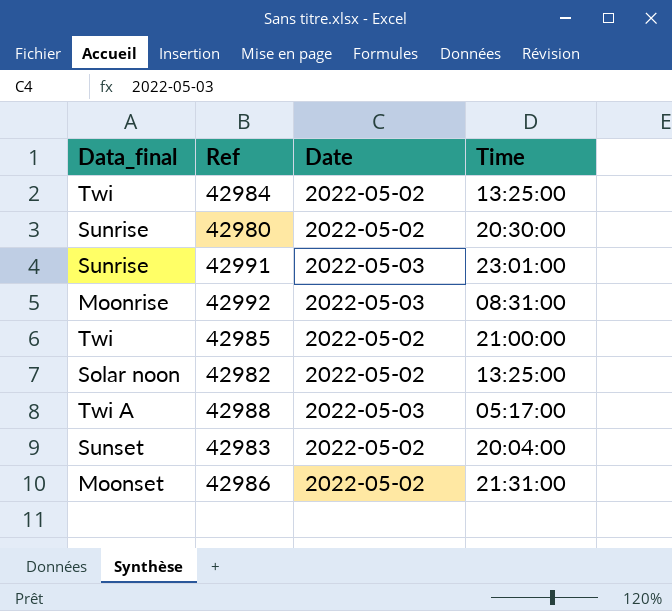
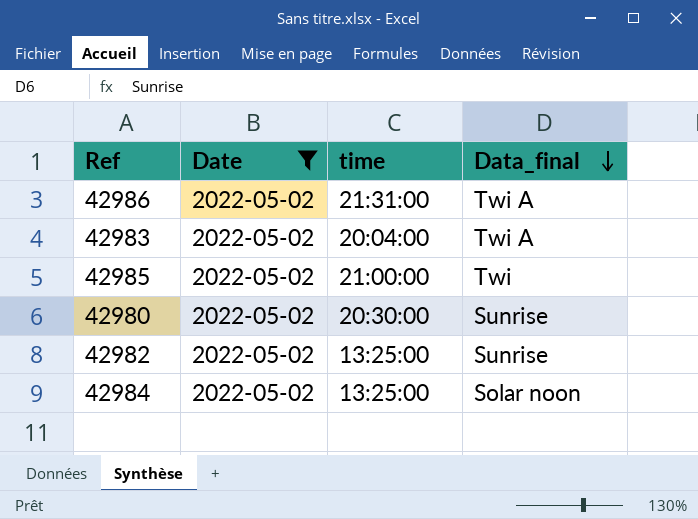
filter: none -> Date = 2022-05-02
row order: none -> Data_final descending
column name: Time -> time
column Data_final | position: 1 -> 4
42986 | Data_final: Moonset -> Twi A
42983 | Data_final: Sunset -> Twi A
42982 | Data_final: Solar noon -> Sunrise
42984 | Data_final: Twi -> Solar noon

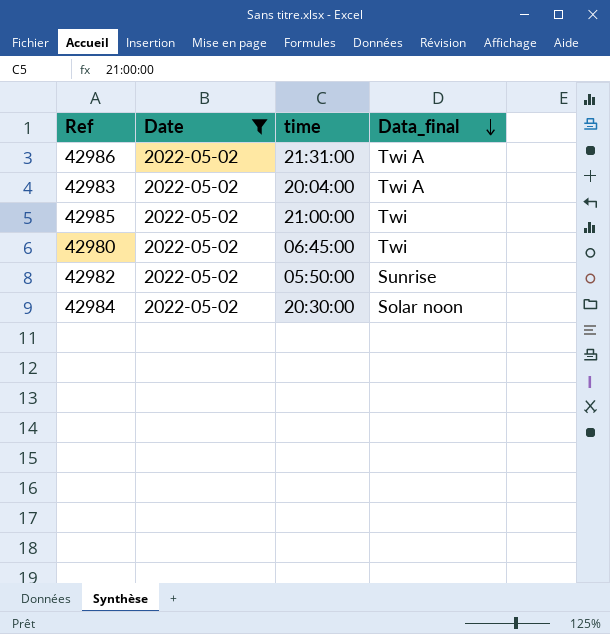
42980 | time: 20:30:00 -> 06:45:00
42980 | Data_final: Sunrise -> Twi
42982 | time: 13:25:00 -> 05:50:00
42984 | time: 13:25:00 -> 20:30:00

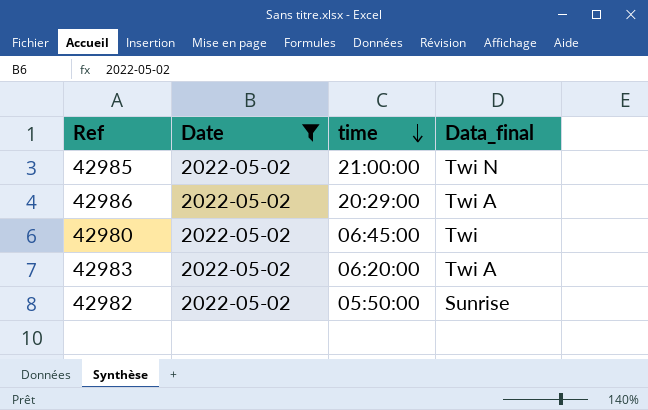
row order: Data_final descending -> time descending
row 42984: 2022-05-02 | 20:30:00 | Solar noon -> none
42985 | Data_final: Twi -> Twi N
42986 | time: 21:31:00 -> 20:29:00
42983 | time: 20:04:00 -> 06:20:00

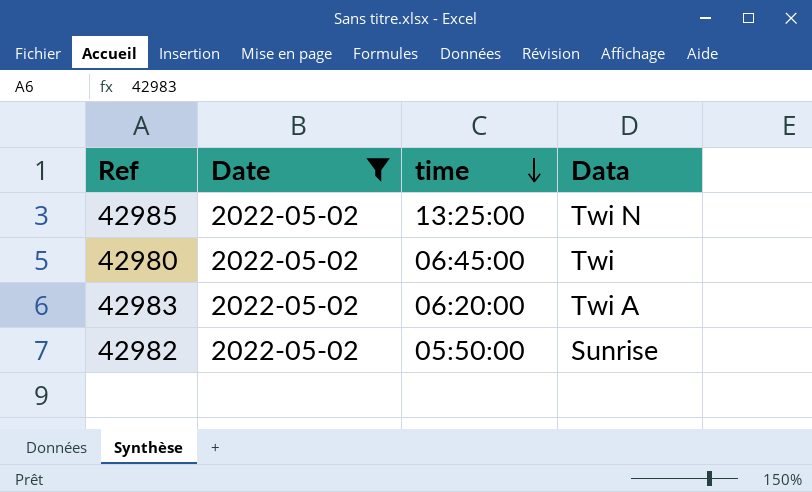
column name: Data_final -> Data
row 42986: 2022-05-02 | 20:29:00 | Twi A -> none
42985 | time: 21:00:00 -> 13:25:00

